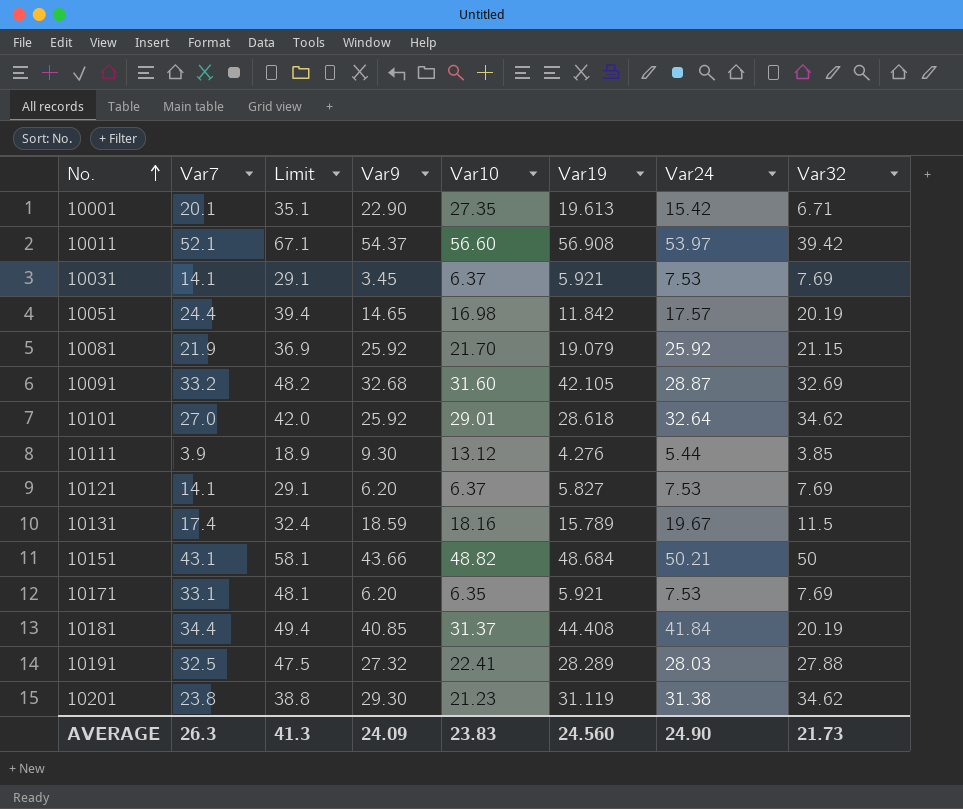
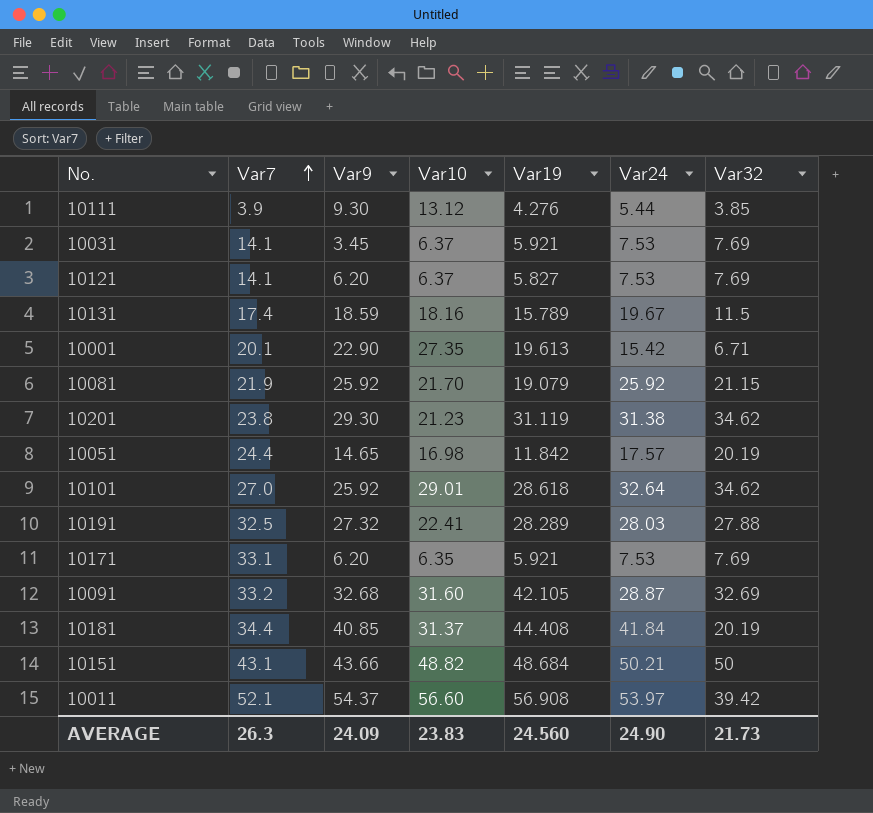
row order: No. ascending -> Var7 ascending
column Limit | formula: [Var7] + 15 -> none

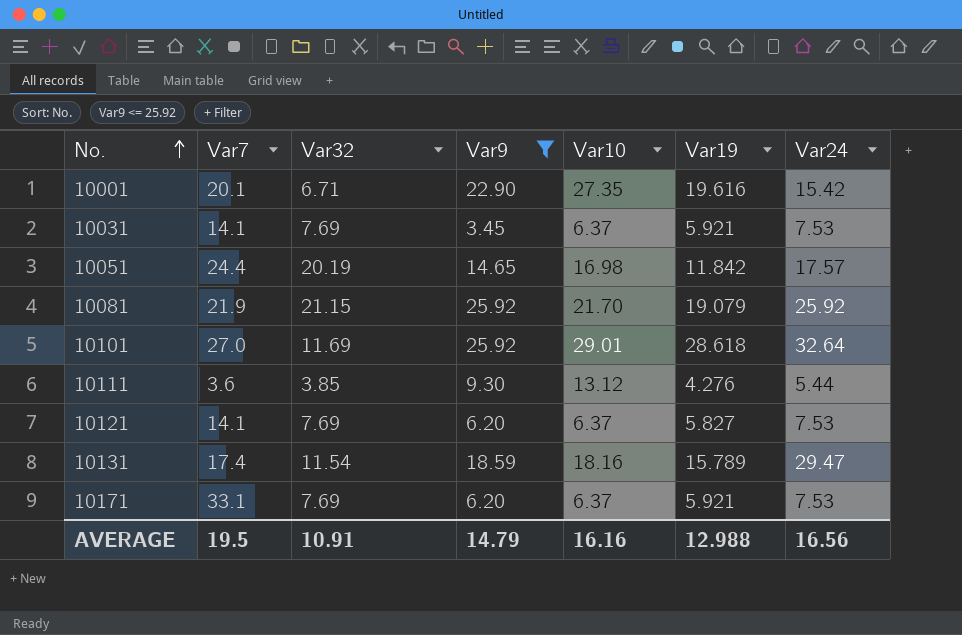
filter: none -> Var9 <= 25.92
row order: Var7 ascending -> No. ascending
column Var32 | position: 7 -> 3
10001 | Var19: 19.613 -> 19.616
10101 | Var32: 34.62 -> 11.69
10111 | Var7: 3.9 -> 3.6
10131 | Var32: 11.5 -> 11.54
10131 | Var24: 19.67 -> 29.47
10171 | Var10: 6.35 -> 6.37
AVERAGE | Var7: 26.3 -> 19.5
AVERAGE | Var32: 21.73 -> 10.91
AVERAGE | Var9: 24.09 -> 14.79
AVERAGE | Var10: 23.83 -> 16.16
AVERAGE | Var19: 24.560 -> 12.988
AVERAGE | Var24: 24.90 -> 16.56

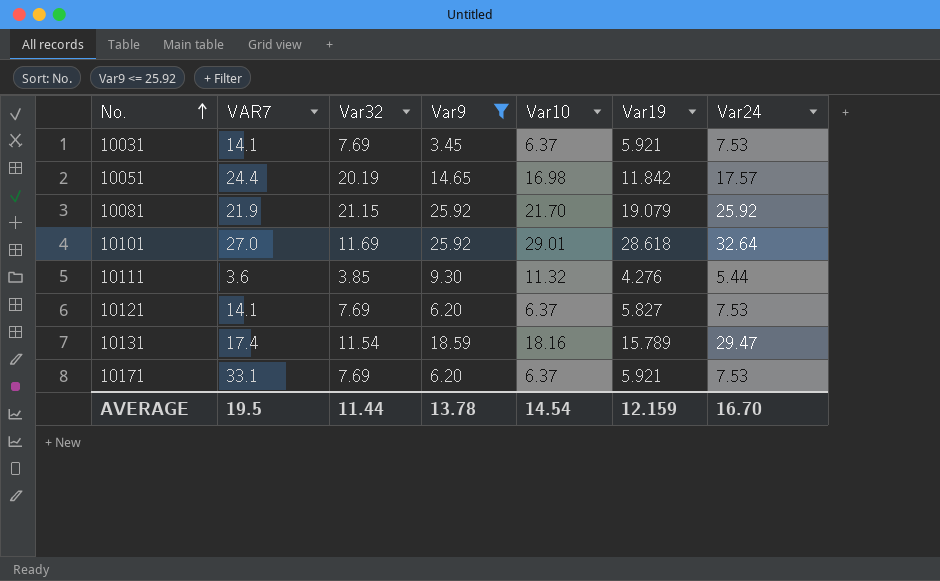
column name: Var7 -> VAR7
row 10001: 20.1 | 6.71 | 22.90 | 27.35 | 19.616 | 15.42 -> none
10111 | Var10: 13.12 -> 11.32
AVERAGE | Var32: 10.91 -> 11.44
AVERAGE | Var9: 14.79 -> 13.78
AVERAGE | Var10: 16.16 -> 14.54
AVERAGE | Var19: 12.988 -> 12.159
AVERAGE | Var24: 16.56 -> 16.70

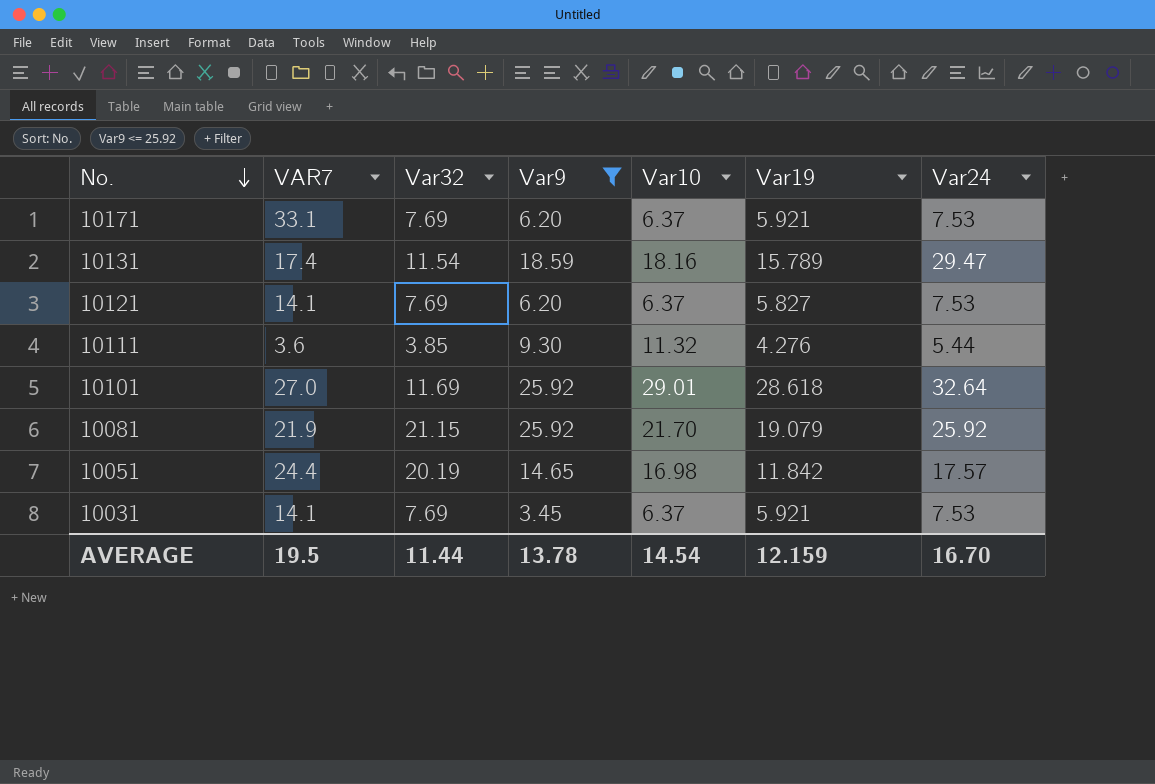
row order: No. ascending -> No. descending

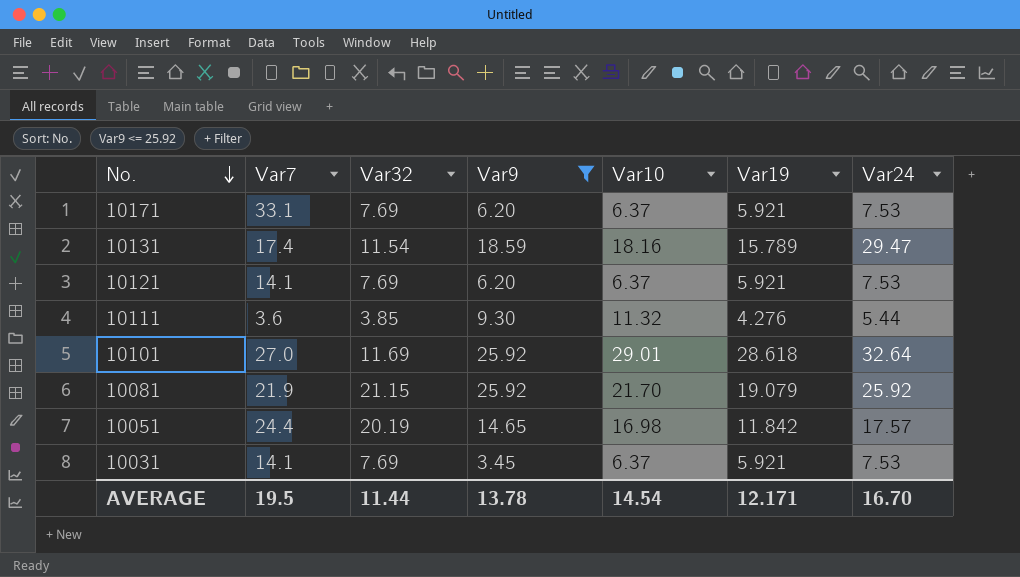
column name: VAR7 -> Var7
10121 | Var19: 5.827 -> 5.921
AVERAGE | Var19: 12.159 -> 12.171

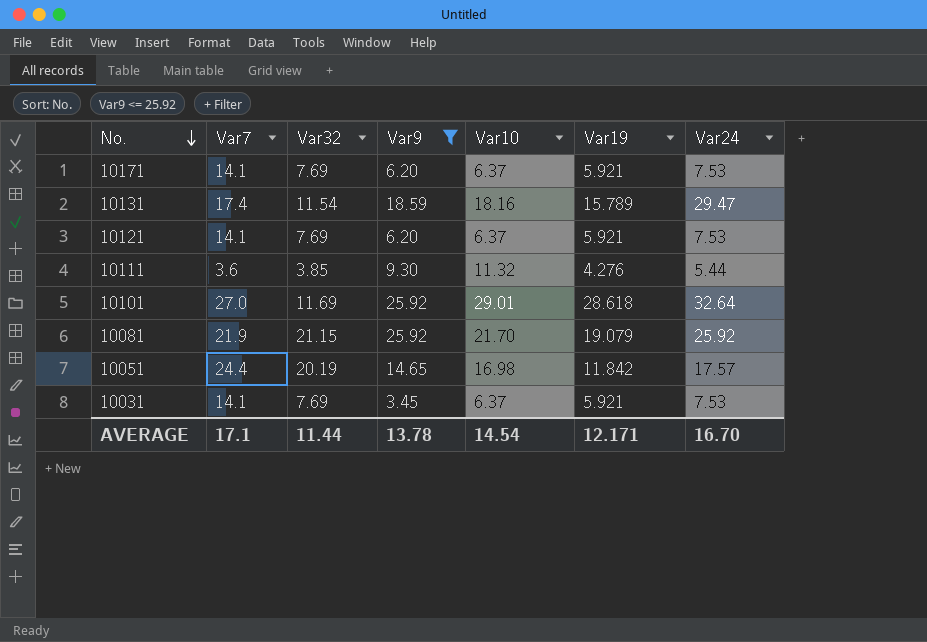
10171 | Var7: 33.1 -> 14.1
AVERAGE | Var7: 19.5 -> 17.1

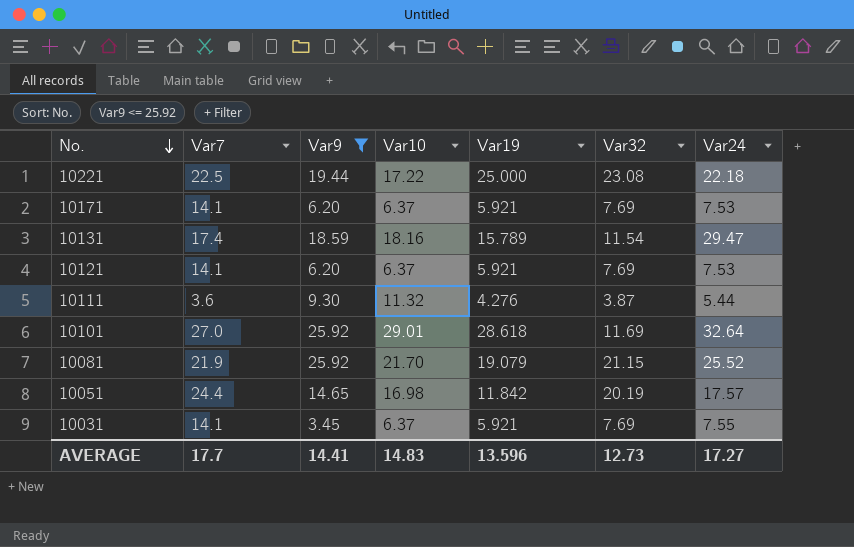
column Var32 | position: 3 -> 6
row 10221: none -> 22.5 | 19.44 | 17.22 | 25.000 | 23.08 | 22.18
10111 | Var32: 3.85 -> 3.87
10081 | Var24: 25.92 -> 25.52
10031 | Var24: 7.53 -> 7.55
AVERAGE | Var7: 17.1 -> 17.7
AVERAGE | Var9: 13.78 -> 14.41
AVERAGE | Var10: 14.54 -> 14.83
AVERAGE | Var19: 12.171 -> 13.596
AVERAGE | Var32: 11.44 -> 12.73
AVERAGE | Var24: 16.70 -> 17.27

